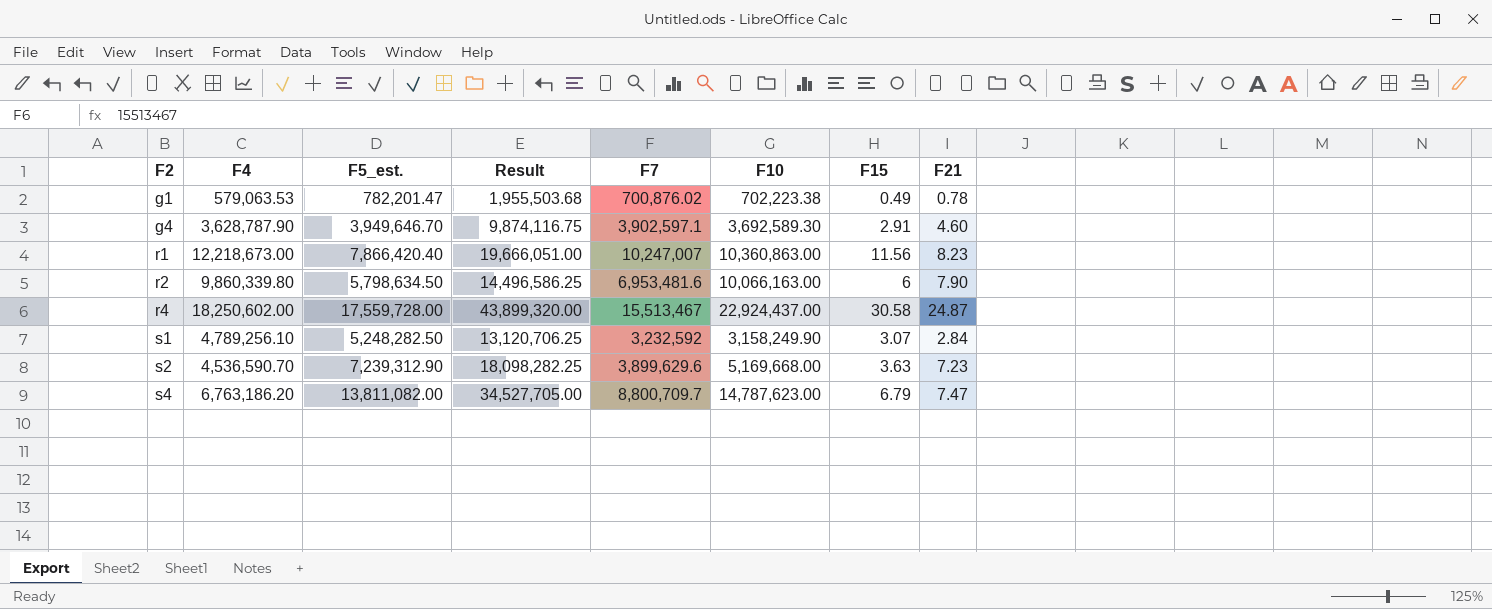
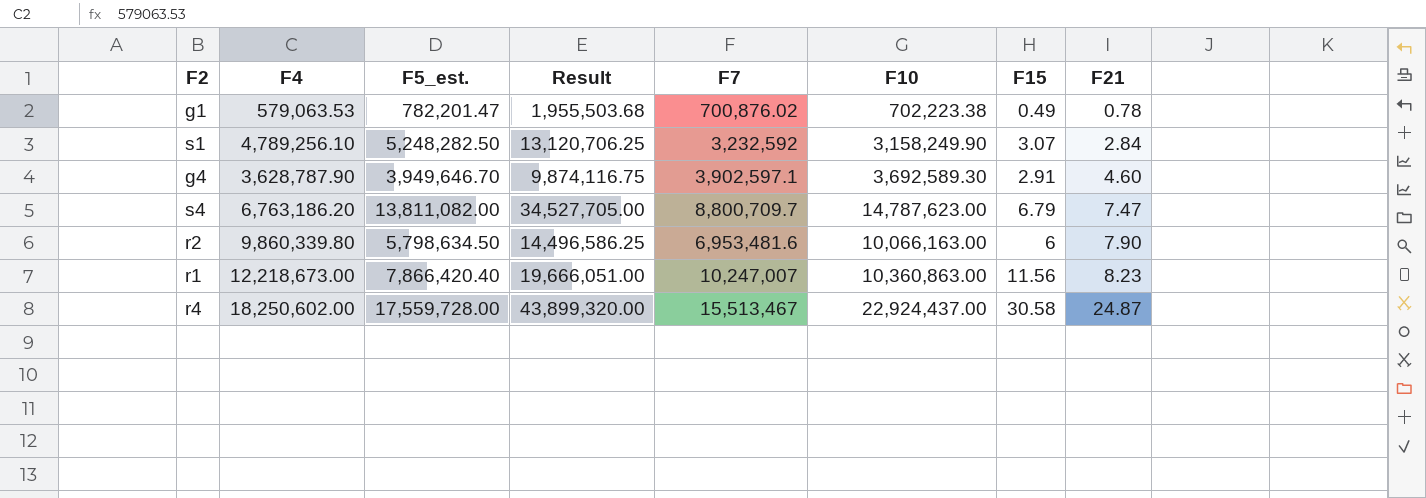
row order: F2 ascending -> F21 ascending
row s2: 4,536,590.70 | 7,239,312.90 | 18,098,282.25 | 3,899,629.6 | 5,169,668.00 | 3.63 | 7.23 -> none

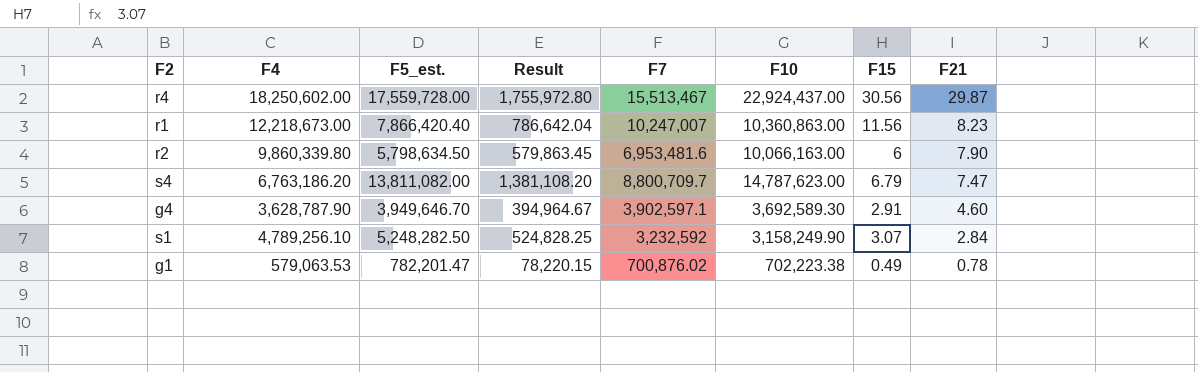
row order: F21 ascending -> F21 descending
column Result | formula: [F5_est.] * 2.5 -> [F5_est.] * 0.1
r4 | F15: 30.58 -> 30.56
r4 | F21: 24.87 -> 29.87

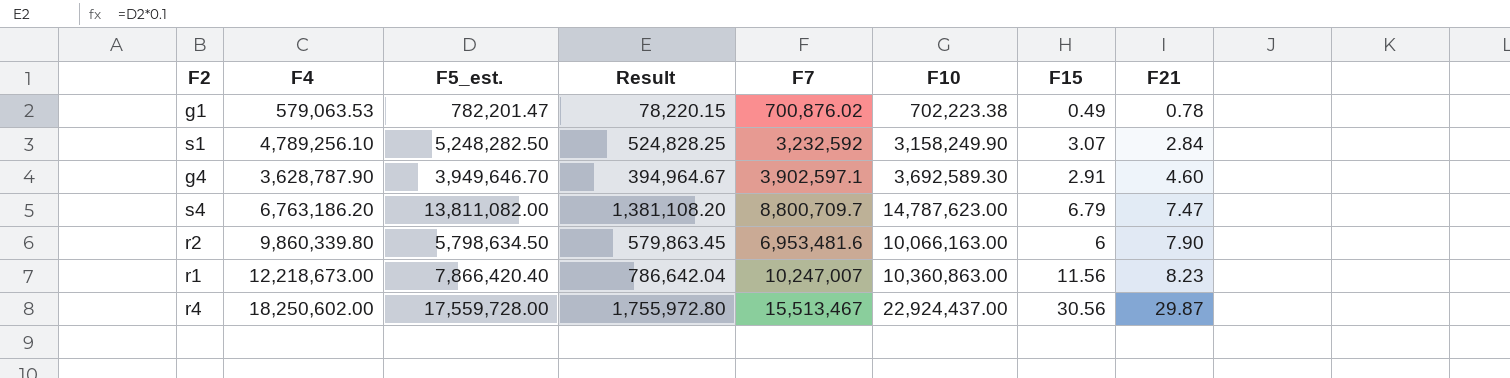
row order: F21 descending -> F21 ascending

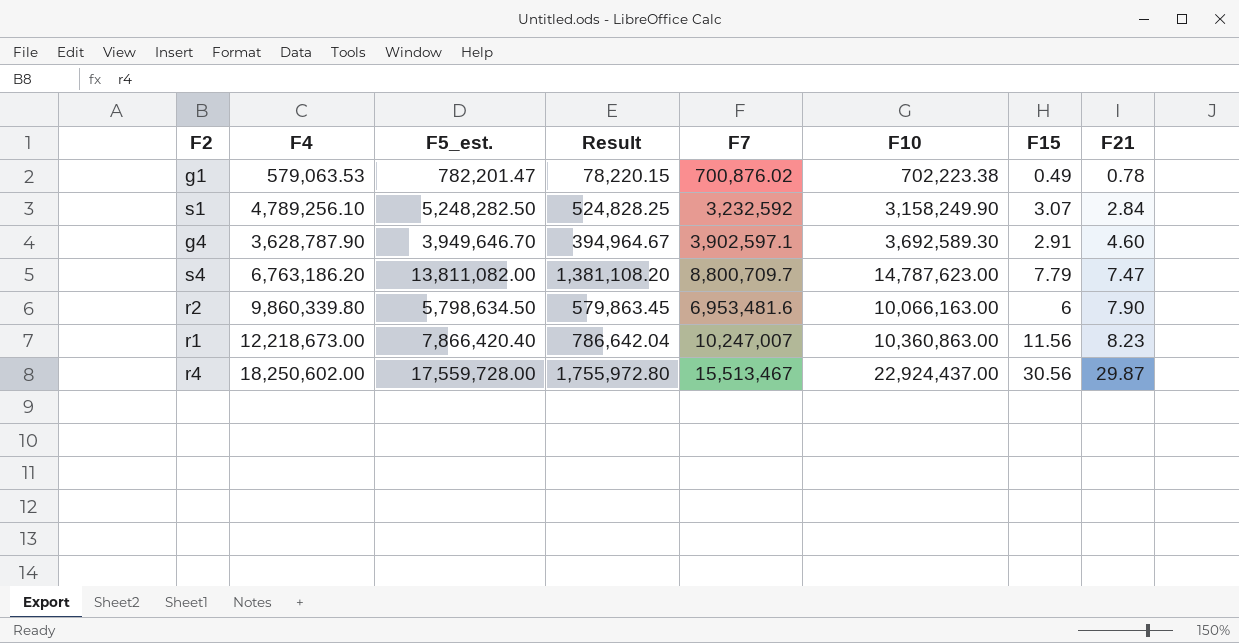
s4 | F15: 6.79 -> 7.79

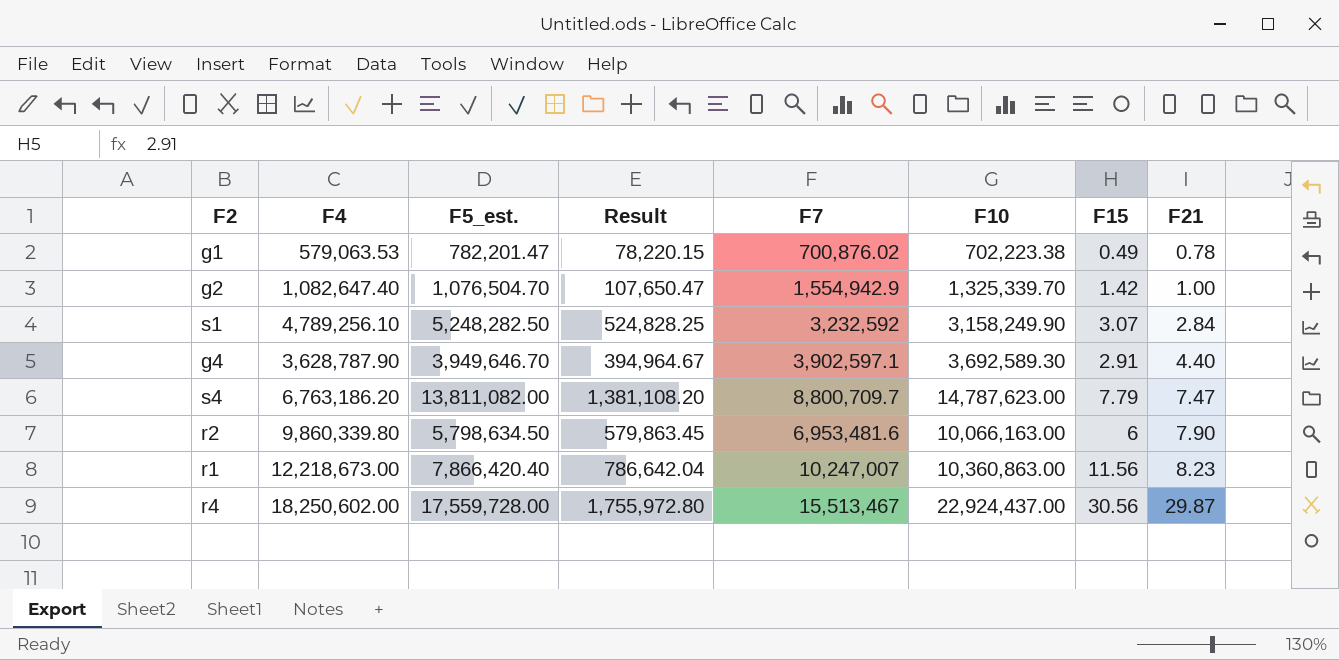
row g2: none -> 1,082,647.40 | 1,076,504.70 | 107,650.47 | 1,554,942.9 | 1,325,339.70 | 1.42 | 1.00
g4 | F21: 4.60 -> 4.40

